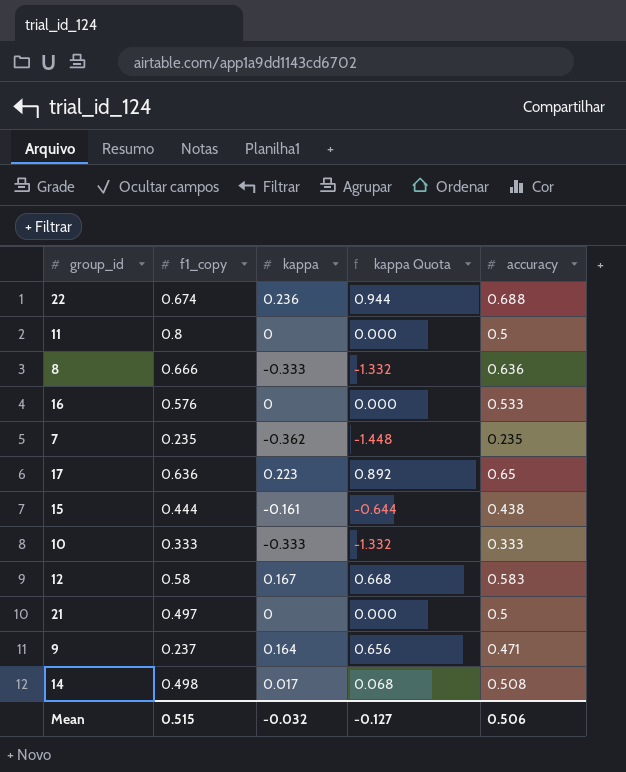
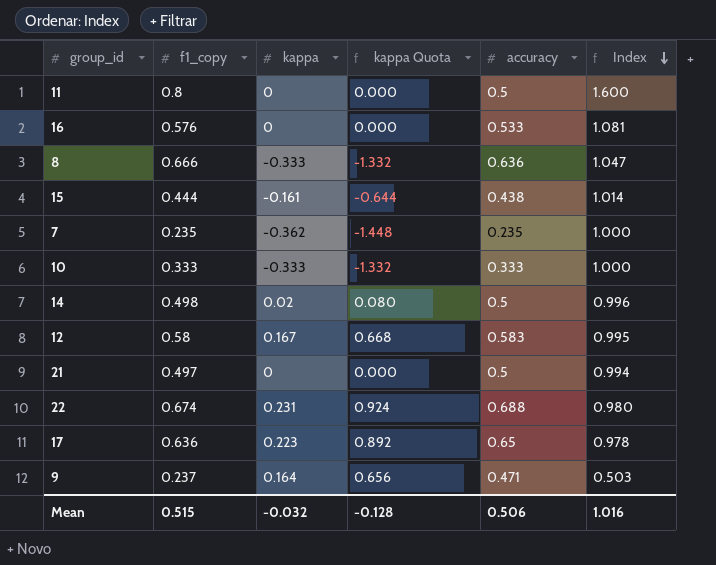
row order: none -> Index descending
column Index | formula: none -> [f1_copy] / [accuracy]
14 | kappa: 0.017 -> 0.02
14 | kappa Quota: 0.068 -> 0.080
14 | accuracy: 0.508 -> 0.5
22 | kappa: 0.236 -> 0.231
22 | kappa Quota: 0.944 -> 0.924
Mean | kappa Quota: -0.127 -> -0.128

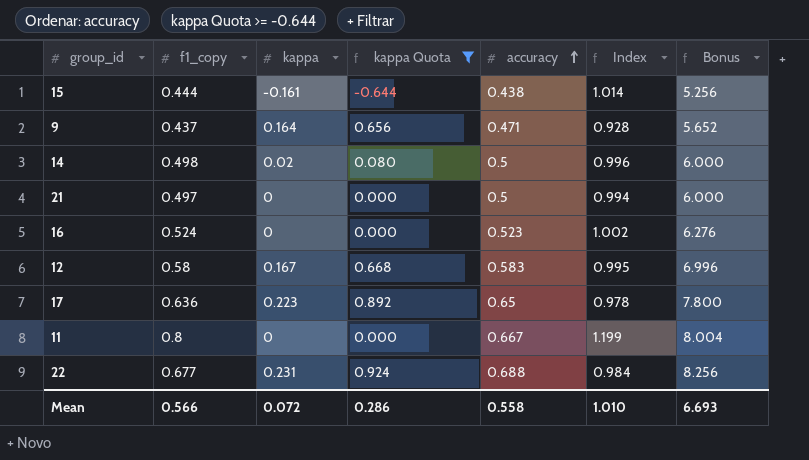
filter: none -> kappa Quota >= -0.644
row order: Index descending -> accuracy ascending
column Bonus | formula: none -> [accuracy] * 12
9 | f1_copy: 0.237 -> 0.437
9 | Index: 0.503 -> 0.928
16 | f1_copy: 0.576 -> 0.524
16 | accuracy: 0.533 -> 0.523
16 | Index: 1.081 -> 1.002
11 | accuracy: 0.5 -> 0.667
11 | Index: 1.600 -> 1.199
22 | f1_copy: 0.674 -> 0.677
22 | Index: 0.980 -> 0.984
Mean | f1_copy: 0.515 -> 0.566
Mean | kappa: -0.032 -> 0.072
Mean | kappa Quota: -0.128 -> 0.286
Mean | accuracy: 0.506 -> 0.558
Mean | Index: 1.016 -> 1.010

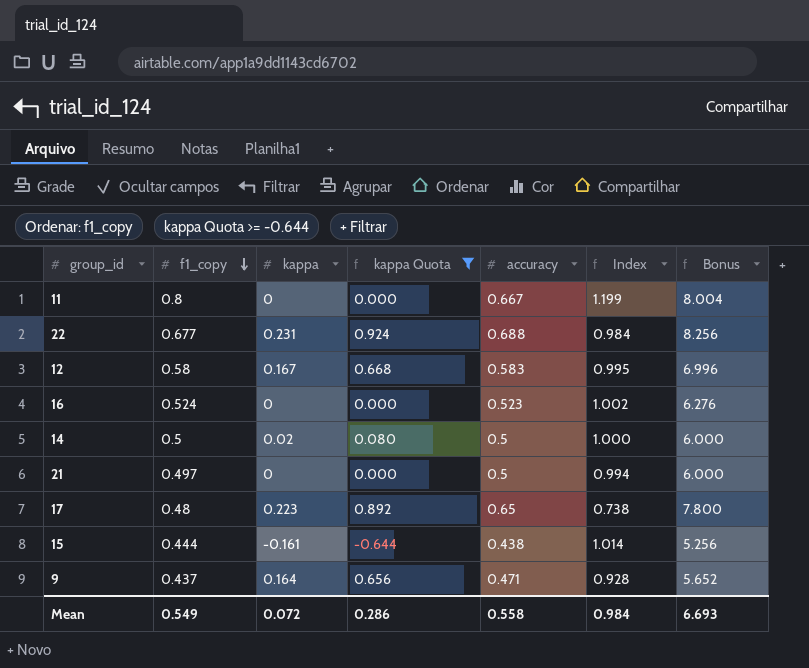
row order: accuracy ascending -> f1_copy descending
14 | f1_copy: 0.498 -> 0.5
14 | Index: 0.996 -> 1.000
17 | f1_copy: 0.636 -> 0.48
17 | Index: 0.978 -> 0.738
Mean | f1_copy: 0.566 -> 0.549
Mean | Index: 1.010 -> 0.984

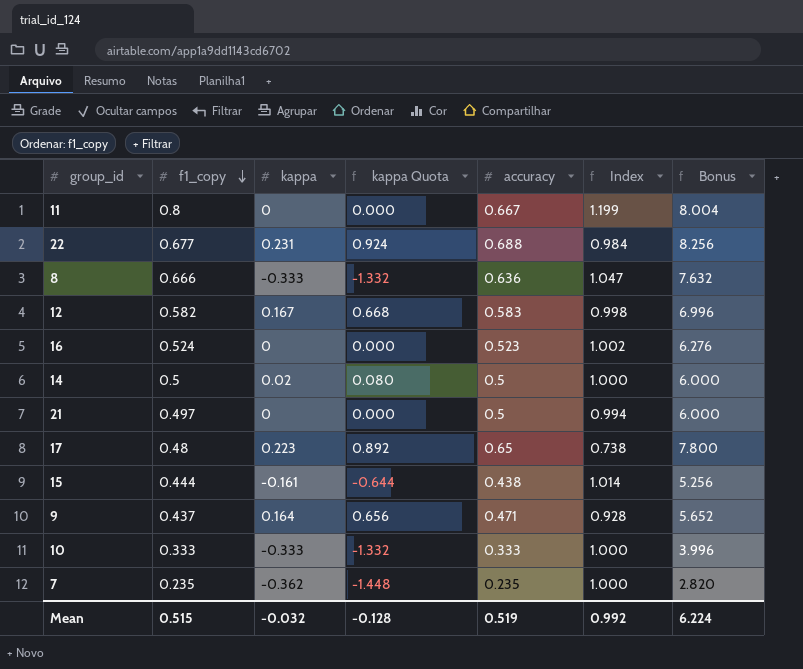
filter: kappa Quota >= -0.644 -> none
12 | f1_copy: 0.58 -> 0.582
12 | Index: 0.995 -> 0.998
Mean | f1_copy: 0.549 -> 0.515
Mean | kappa: 0.072 -> -0.032
Mean | kappa Quota: 0.286 -> -0.128
Mean | accuracy: 0.558 -> 0.519
Mean | Index: 0.984 -> 0.992
Mean | Bonus: 6.693 -> 6.224

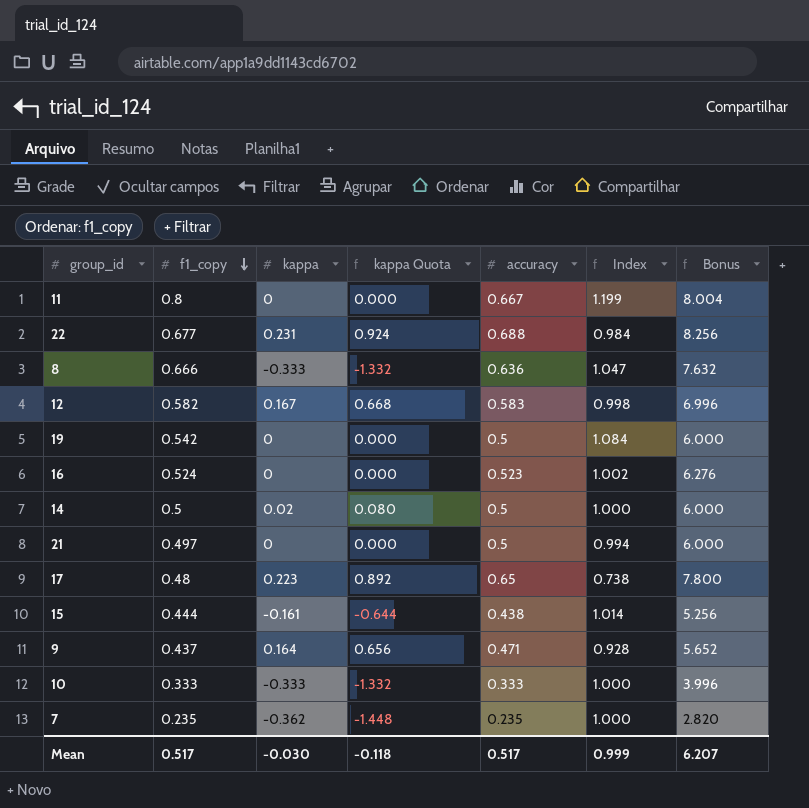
row 19: none -> 0.542 | 0 | 0.000 | 0.5 | 1.084 | 6.000
Mean | f1_copy: 0.515 -> 0.517
Mean | kappa: -0.032 -> -0.030
Mean | kappa Quota: -0.128 -> -0.118
Mean | accuracy: 0.519 -> 0.517
Mean | Index: 0.992 -> 0.999
Mean | Bonus: 6.224 -> 6.207

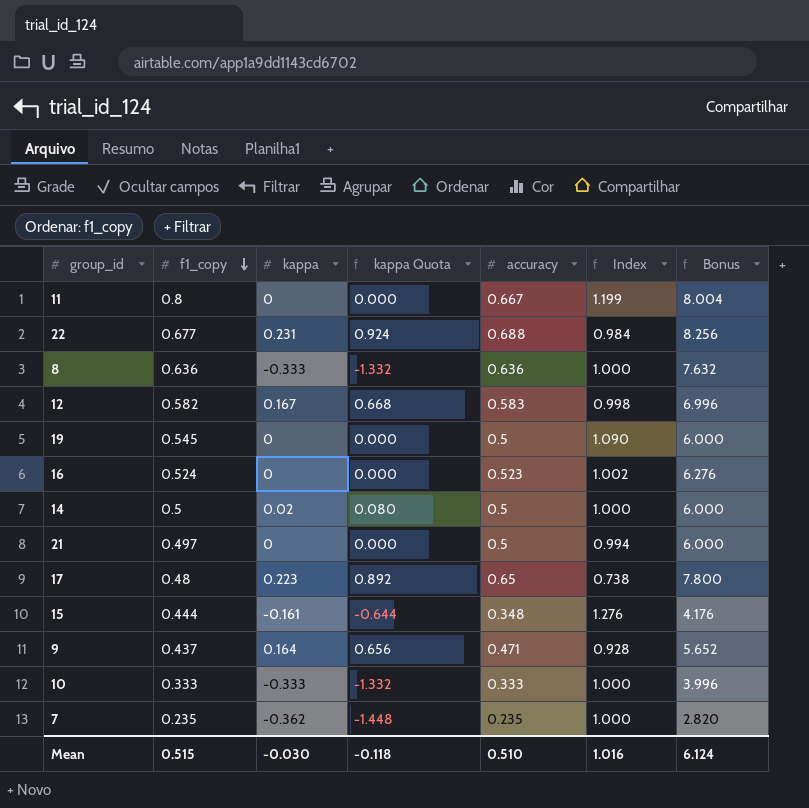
8 | f1_copy: 0.666 -> 0.636
8 | Index: 1.047 -> 1.000
19 | f1_copy: 0.542 -> 0.545
19 | Index: 1.084 -> 1.090
15 | accuracy: 0.438 -> 0.348
15 | Index: 1.014 -> 1.276
15 | Bonus: 5.256 -> 4.176
Mean | f1_copy: 0.517 -> 0.515
Mean | accuracy: 0.517 -> 0.510
Mean | Index: 0.999 -> 1.016
Mean | Bonus: 6.207 -> 6.124

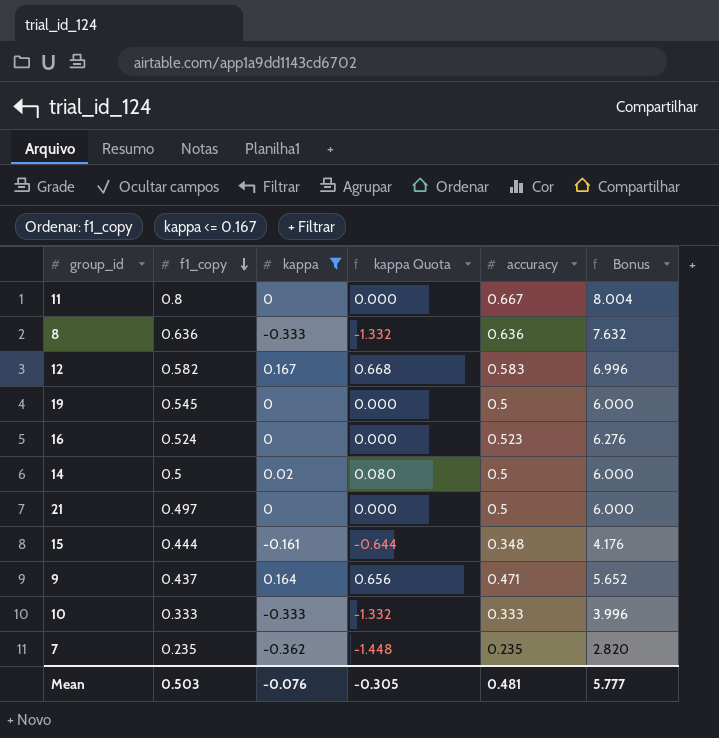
filter: none -> kappa <= 0.167
column Index | formula: [f1_copy] / [accuracy] -> none
Mean | f1_copy: 0.515 -> 0.503
Mean | kappa: -0.030 -> -0.076
Mean | kappa Quota: -0.118 -> -0.305
Mean | accuracy: 0.510 -> 0.481
Mean | Bonus: 6.124 -> 5.777

